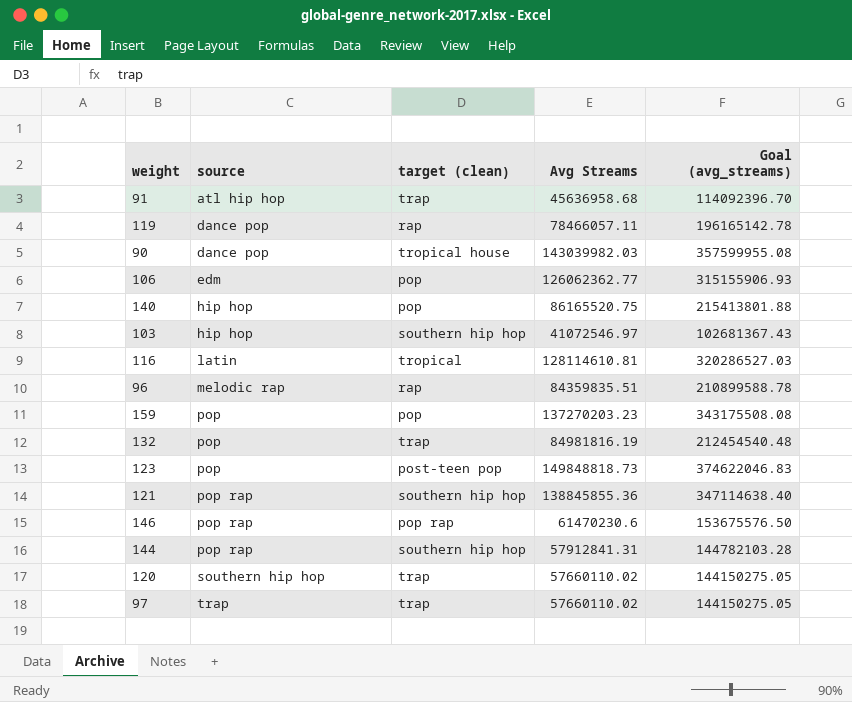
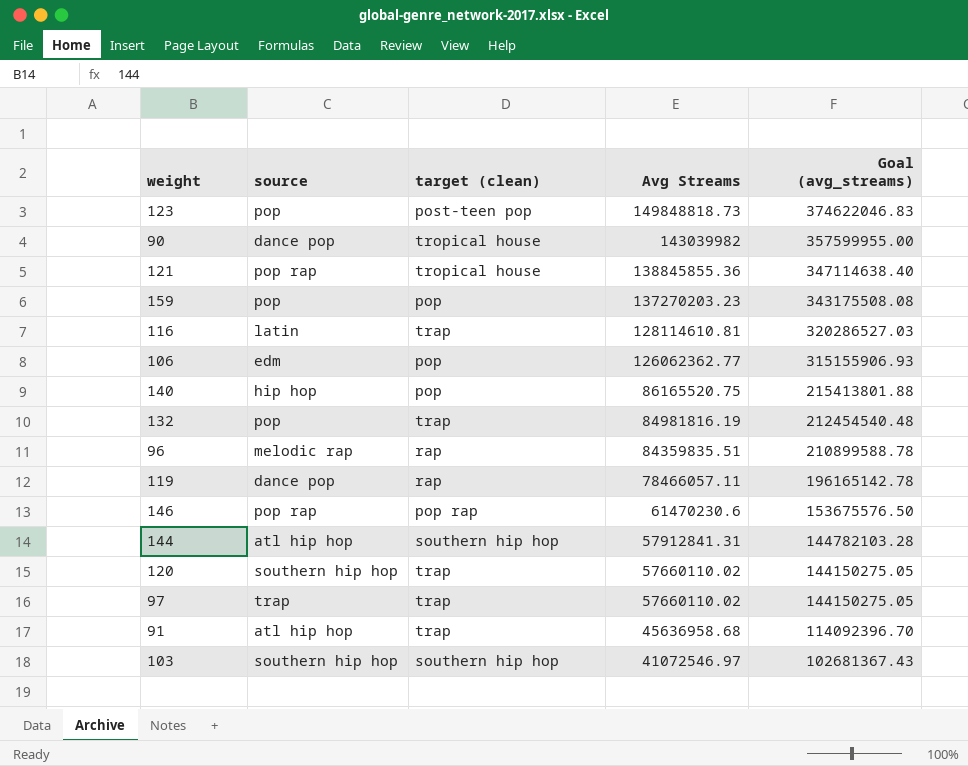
row order: source ascending -> Avg Streams descending
90 | Avg Streams: 143039982.03 -> 143039982
90 | Goal (avg_streams): 357599955.08 -> 357599955.00
121 | target (clean): southern hip hop -> tropical house
116 | target (clean): tropical -> trap
144 | source: pop rap -> atl hip hop
103 | source: hip hop -> southern hip hop

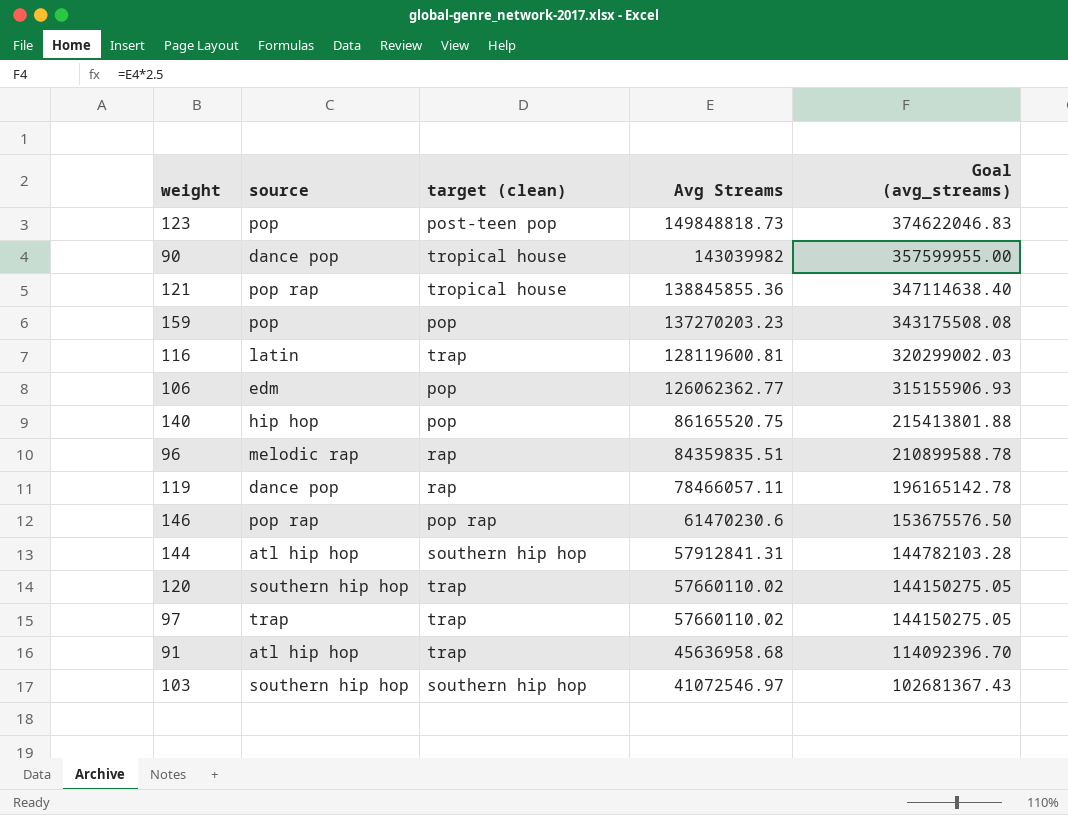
row 132: pop | trap | 84981816.19 | 212454540.48 -> none
116 | Avg Streams: 128114610.81 -> 128119600.81
116 | Goal (avg_streams): 320286527.03 -> 320299002.03

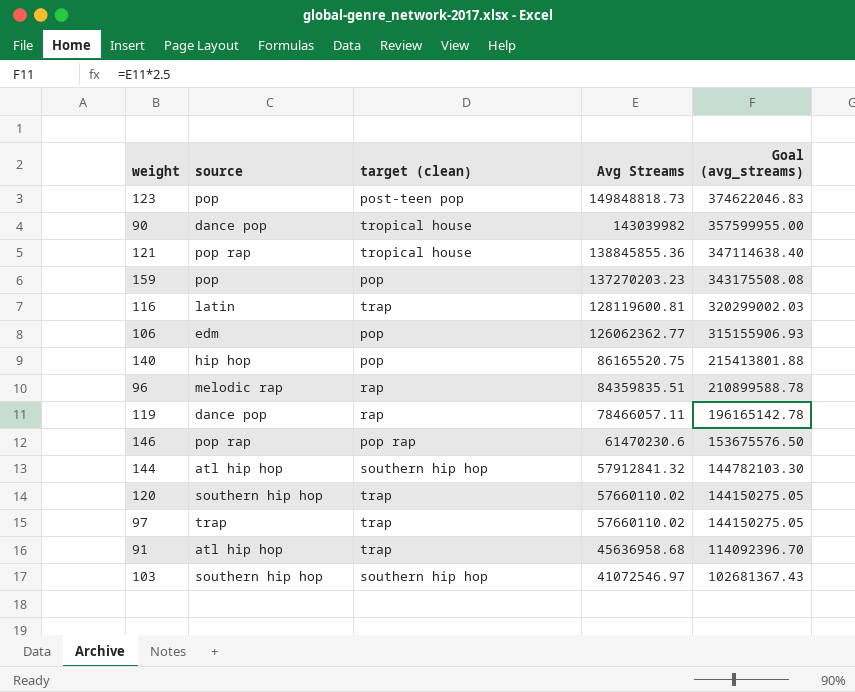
144 | Avg Streams: 57912841.31 -> 57912841.32
144 | Goal (avg_streams): 144782103.28 -> 144782103.30

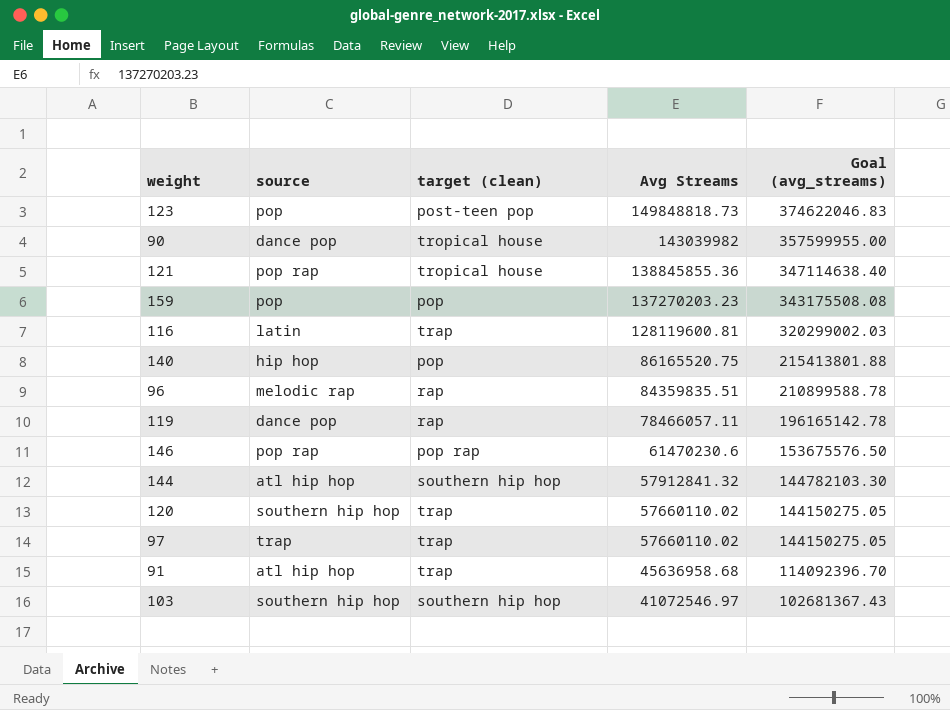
row 106: edm | pop | 126062362.77 | 315155906.93 -> none

